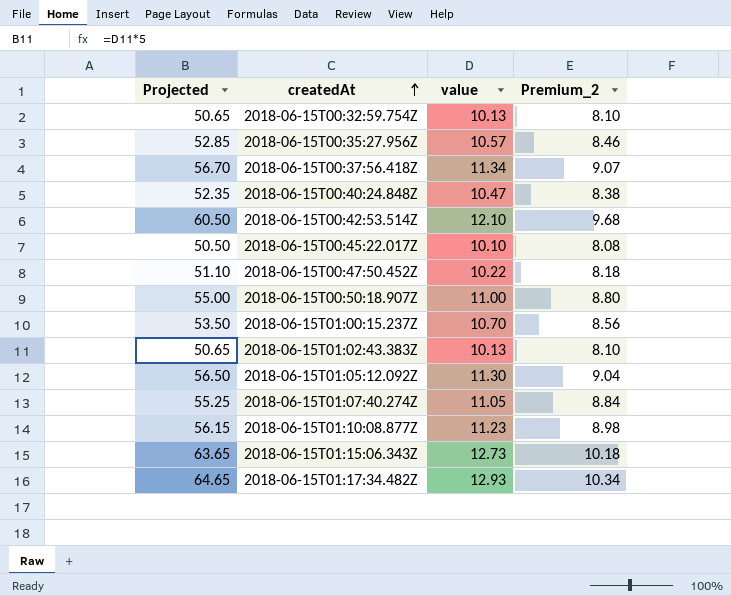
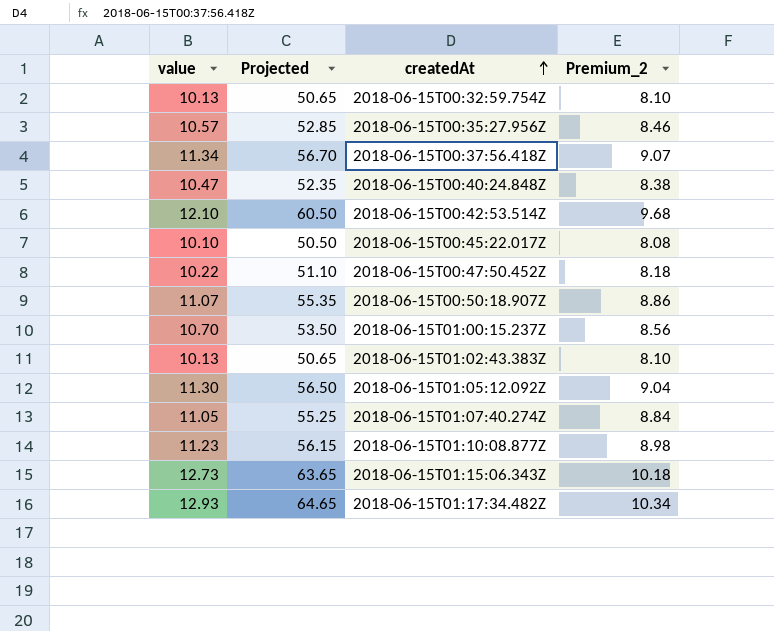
column value | position: 3 -> 1
2018-06-15T00:50:18.907Z | value: 11.00 -> 11.07
2018-06-15T00:50:18.907Z | Projected: 55.00 -> 55.35
2018-06-15T00:50:18.907Z | Premium_2: 8.80 -> 8.86

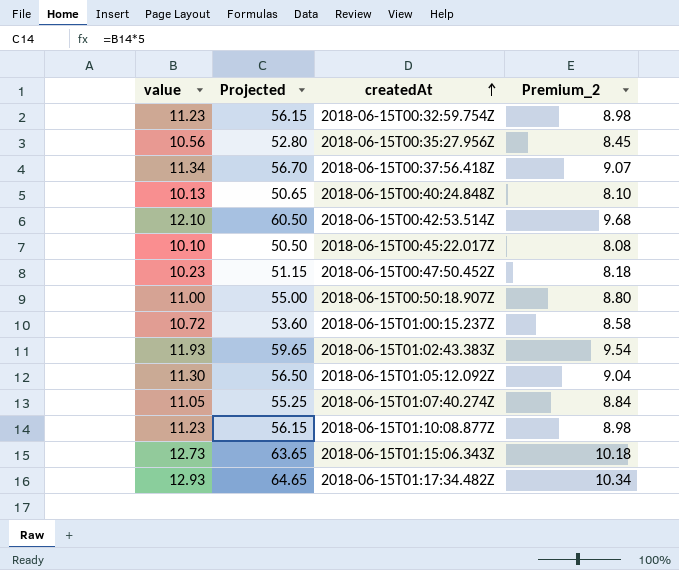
2018-06-15T00:32:59.754Z | value: 10.13 -> 11.23
2018-06-15T00:32:59.754Z | Projected: 50.65 -> 56.15
2018-06-15T00:32:59.754Z | Premium_2: 8.10 -> 8.98
2018-06-15T00:35:27.956Z | value: 10.57 -> 10.56
2018-06-15T00:35:27.956Z | Projected: 52.85 -> 52.80
2018-06-15T00:35:27.956Z | Premium_2: 8.46 -> 8.45
2018-06-15T00:40:24.848Z | value: 10.47 -> 10.13
2018-06-15T00:40:24.848Z | Projected: 52.35 -> 50.65
2018-06-15T00:40:24.848Z | Premium_2: 8.38 -> 8.10
2018-06-15T00:47:50.452Z | value: 10.22 -> 10.23
2018-06-15T00:47:50.452Z | Projected: 51.10 -> 51.15
2018-06-15T00:50:18.907Z | value: 11.07 -> 11.00
2018-06-15T00:50:18.907Z | Projected: 55.35 -> 55.00
2018-06-15T00:50:18.907Z | Premium_2: 8.86 -> 8.80
2018-06-15T01:00:15.237Z | value: 10.70 -> 10.72
2018-06-15T01:00:15.237Z | Projected: 53.50 -> 53.60
2018-06-15T01:00:15.237Z | Premium_2: 8.56 -> 8.58
2018-06-15T01:02:43.383Z | value: 10.13 -> 11.93
2018-06-15T01:02:43.383Z | Projected: 50.65 -> 59.65
2018-06-15T01:02:43.383Z | Premium_2: 8.10 -> 9.54

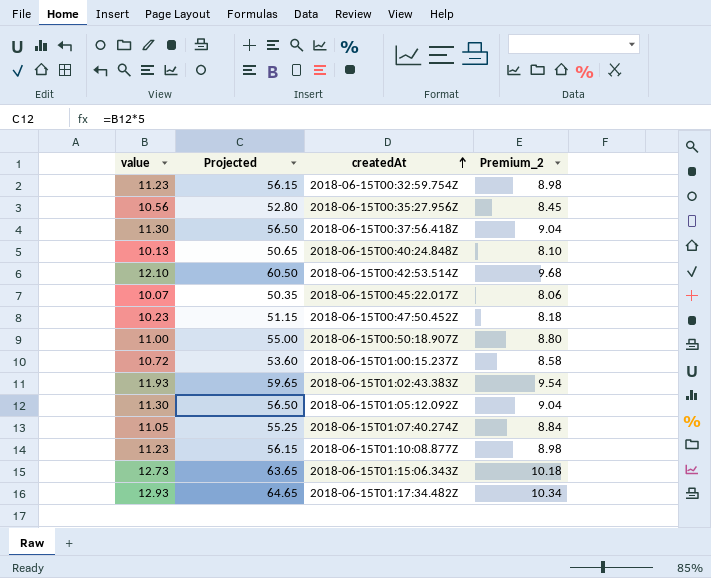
2018-06-15T00:37:56.418Z | value: 11.34 -> 11.30
2018-06-15T00:37:56.418Z | Projected: 56.70 -> 56.50
2018-06-15T00:37:56.418Z | Premium_2: 9.07 -> 9.04
2018-06-15T00:45:22.017Z | value: 10.10 -> 10.07
2018-06-15T00:45:22.017Z | Projected: 50.50 -> 50.35
2018-06-15T00:45:22.017Z | Premium_2: 8.08 -> 8.06

